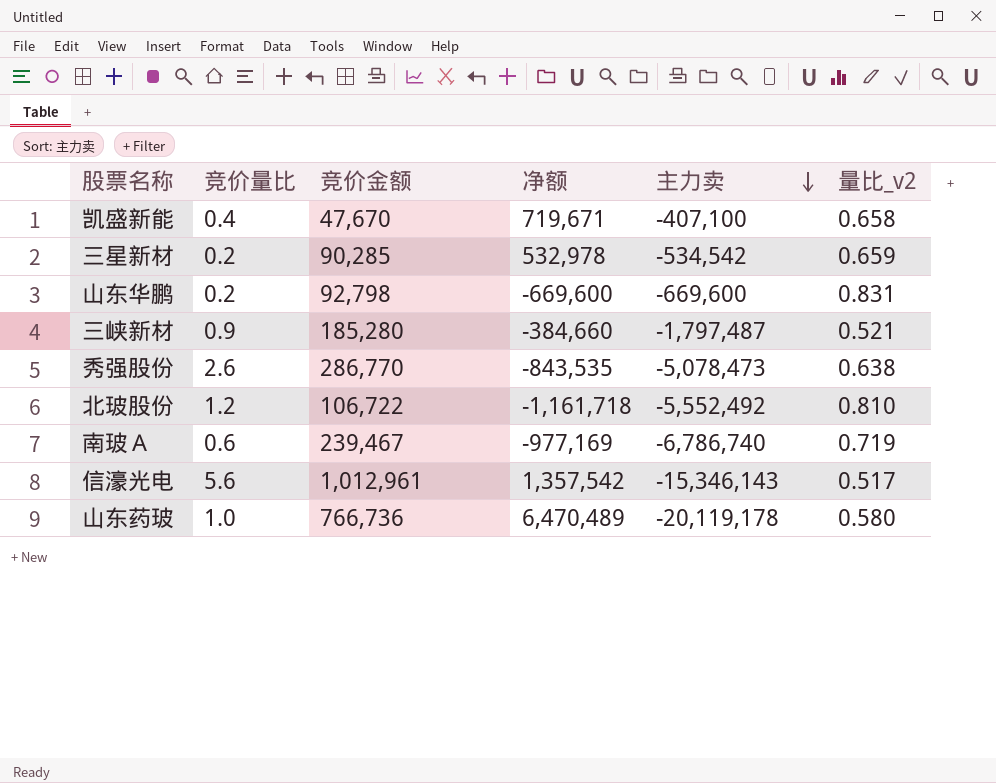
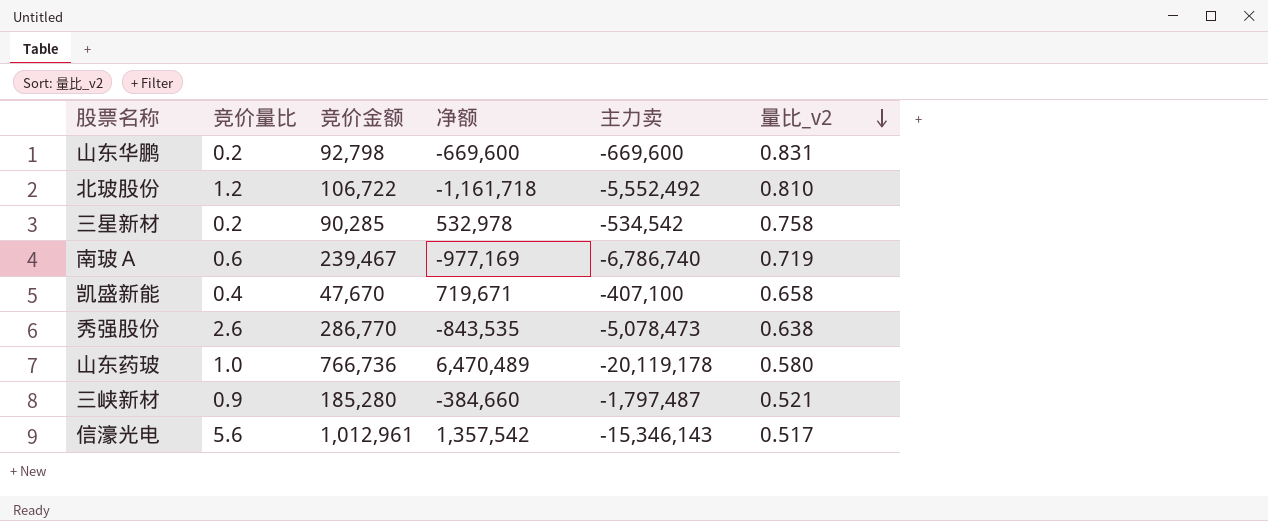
row order: 主力卖 descending -> 量比_v2 descending
三星新材 | 量比_v2: 0.659 -> 0.758

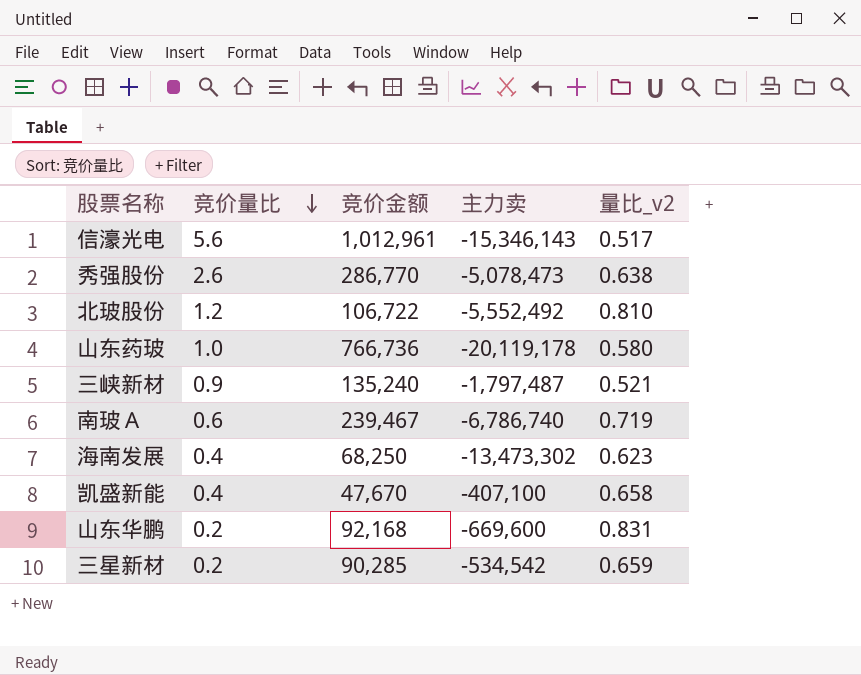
row order: 量比_v2 descending -> 竞价量比 descending
column 净额 | position: 4 -> none
三峡新材 | 竞价金额: 185,280 -> 135,240
row 海南发展: none -> 0.4 | 68,250 | -13,473,302 | 0.623
山东华鹏 | 竞价金额: 92,798 -> 92,168
三星新材 | 量比_v2: 0.758 -> 0.659

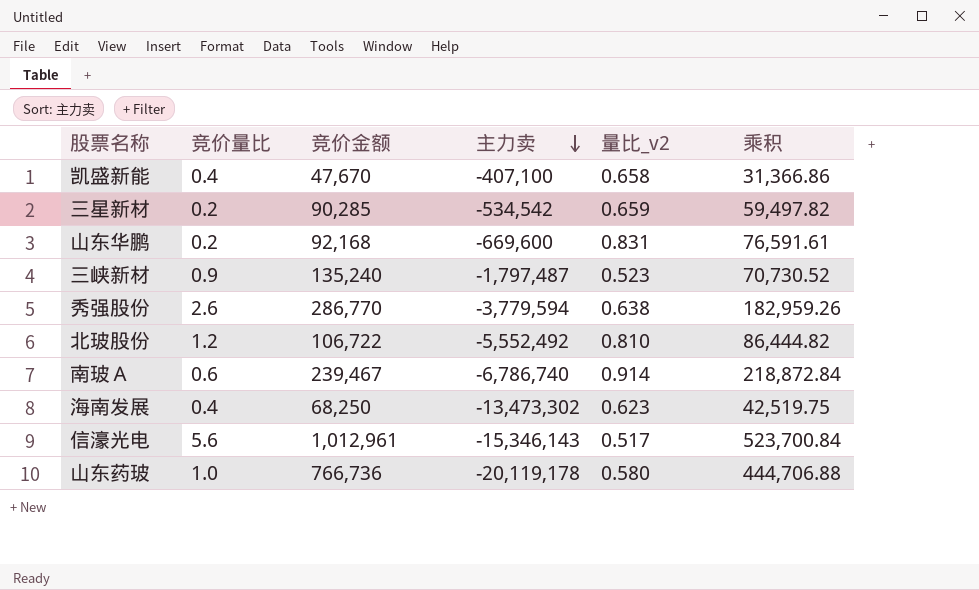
row order: 竞价量比 descending -> 主力卖 descending
column 乘积 | formula: none -> [竞价金额] * [量比_v2]
三峡新材 | 量比_v2: 0.521 -> 0.523
秀强股份 | 主力卖: -5,078,473 -> -3,779,594
南玻Ａ | 量比_v2: 0.719 -> 0.914

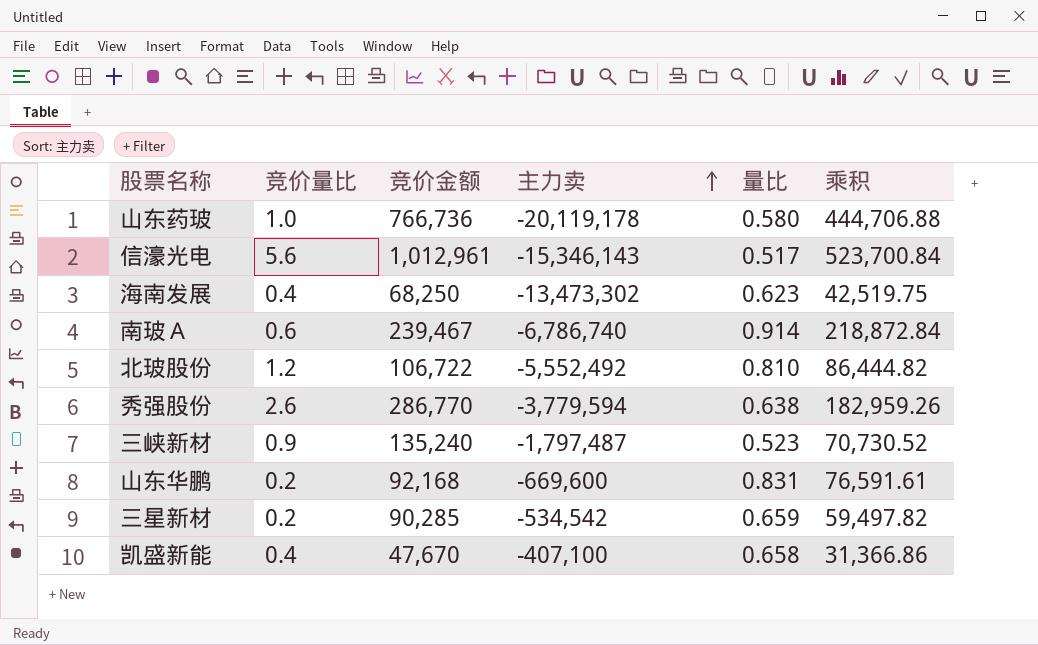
row order: 主力卖 descending -> 主力卖 ascending
column name: 量比_v2 -> 量比

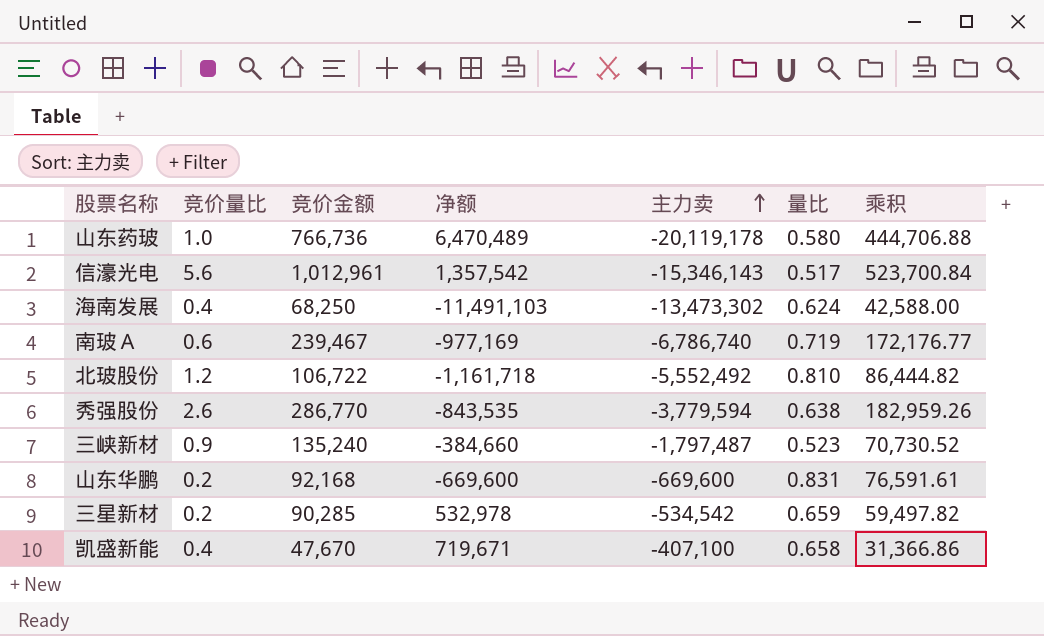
column 净额 | position: none -> 4
海南发展 | 量比: 0.623 -> 0.624
海南发展 | 乘积: 42,519.75 -> 42,588.00
南玻Ａ | 量比: 0.914 -> 0.719
南玻Ａ | 乘积: 218,872.84 -> 172,176.77

